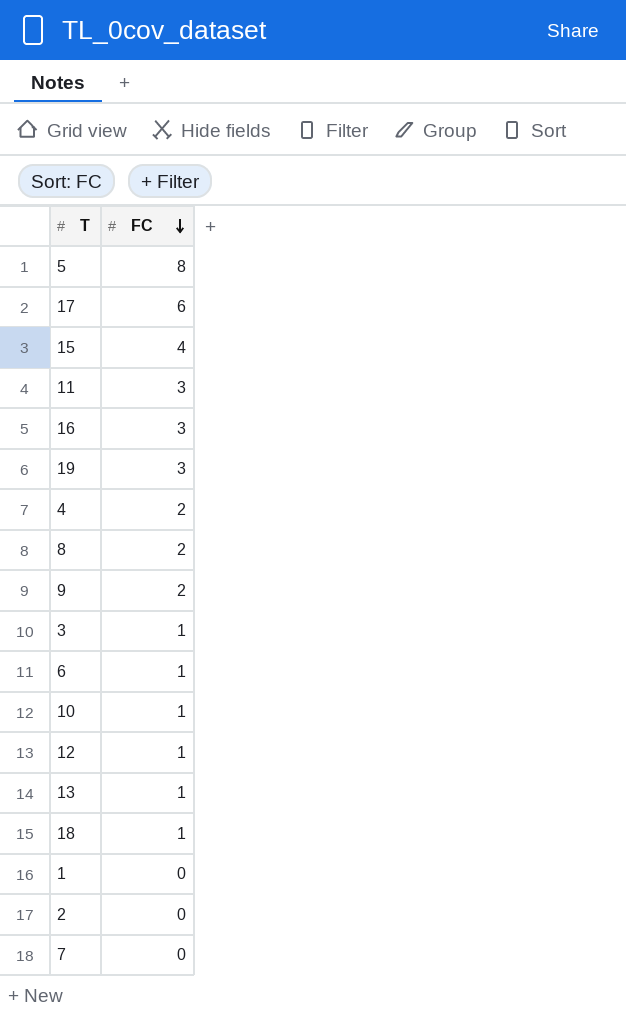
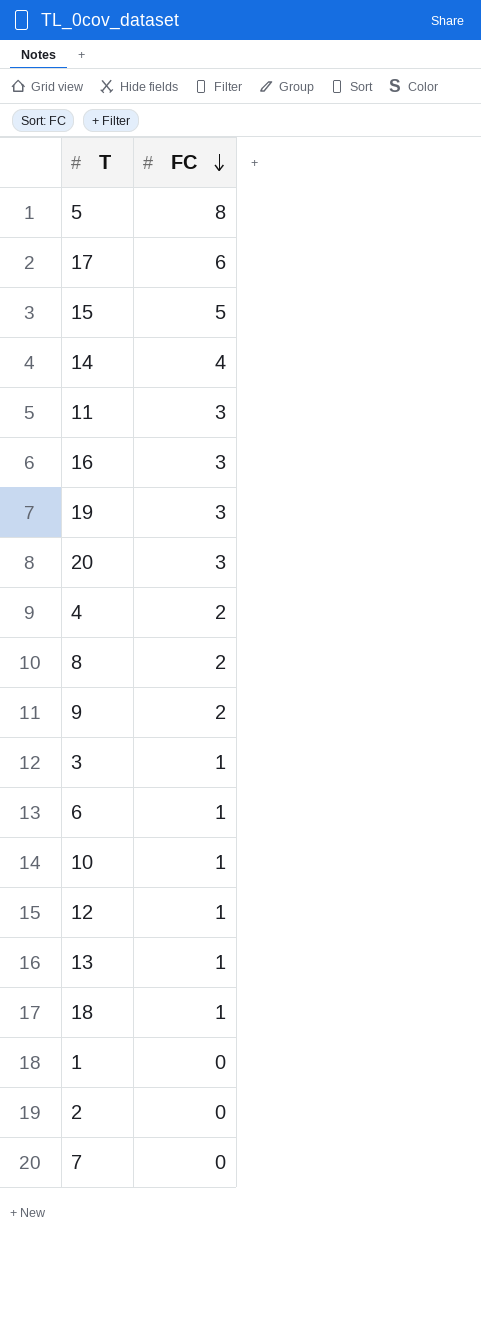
15 | FC: 4 -> 5
row 14: none -> 4
row 20: none -> 3

